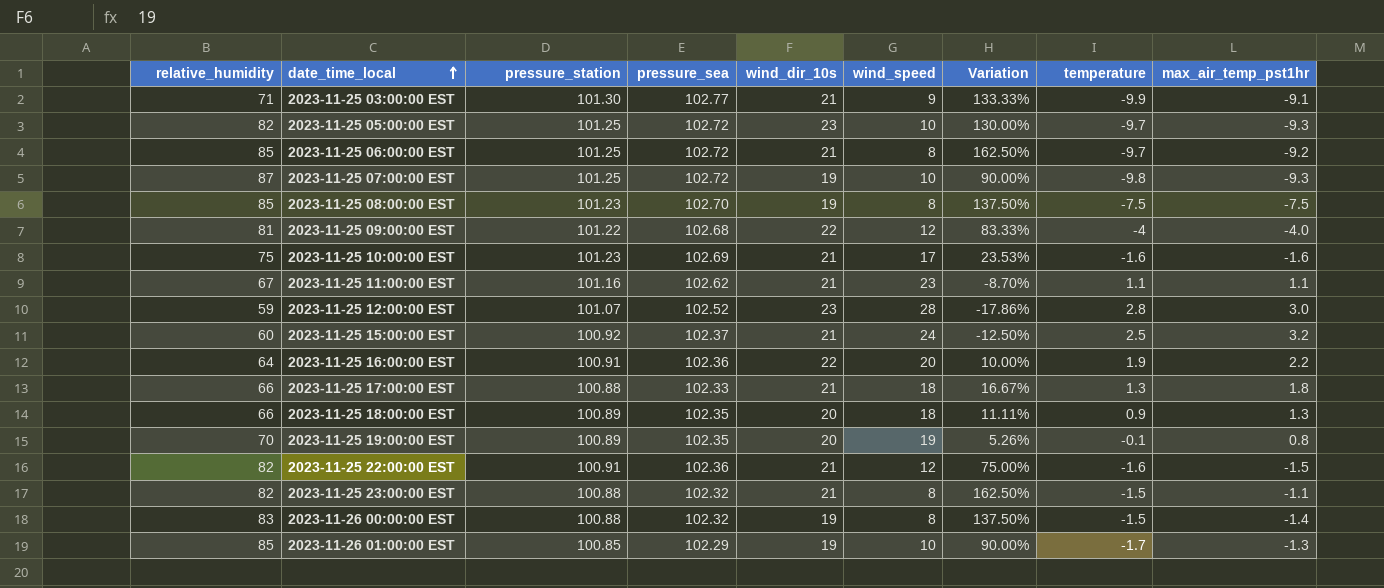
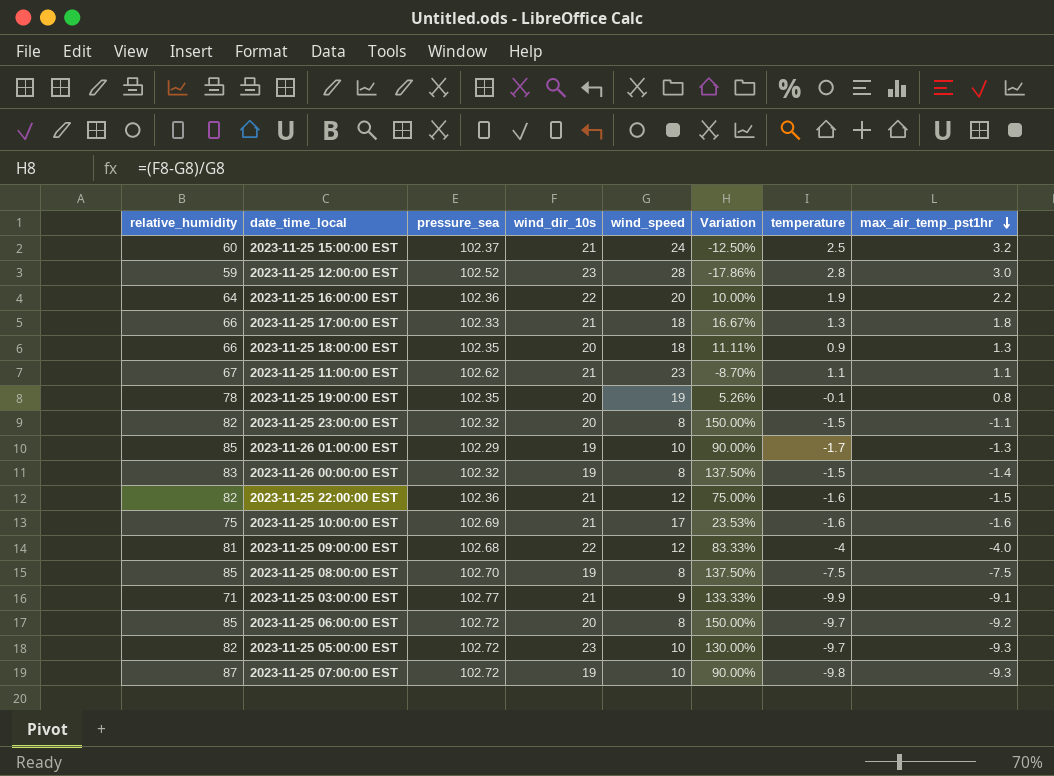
row order: date_time_local ascending -> max_air_temp_pst1hr descending
column pressure_station | position: 3 -> none
2023-11-25 19:00:00 EST | relative_humidity: 70 -> 78
2023-11-25 23:00:00 EST | wind_dir_10s: 21 -> 20
2023-11-25 23:00:00 EST | Variation: 162.50% -> 150.00%
2023-11-25 06:00:00 EST | wind_dir_10s: 21 -> 20
2023-11-25 06:00:00 EST | Variation: 162.50% -> 150.00%

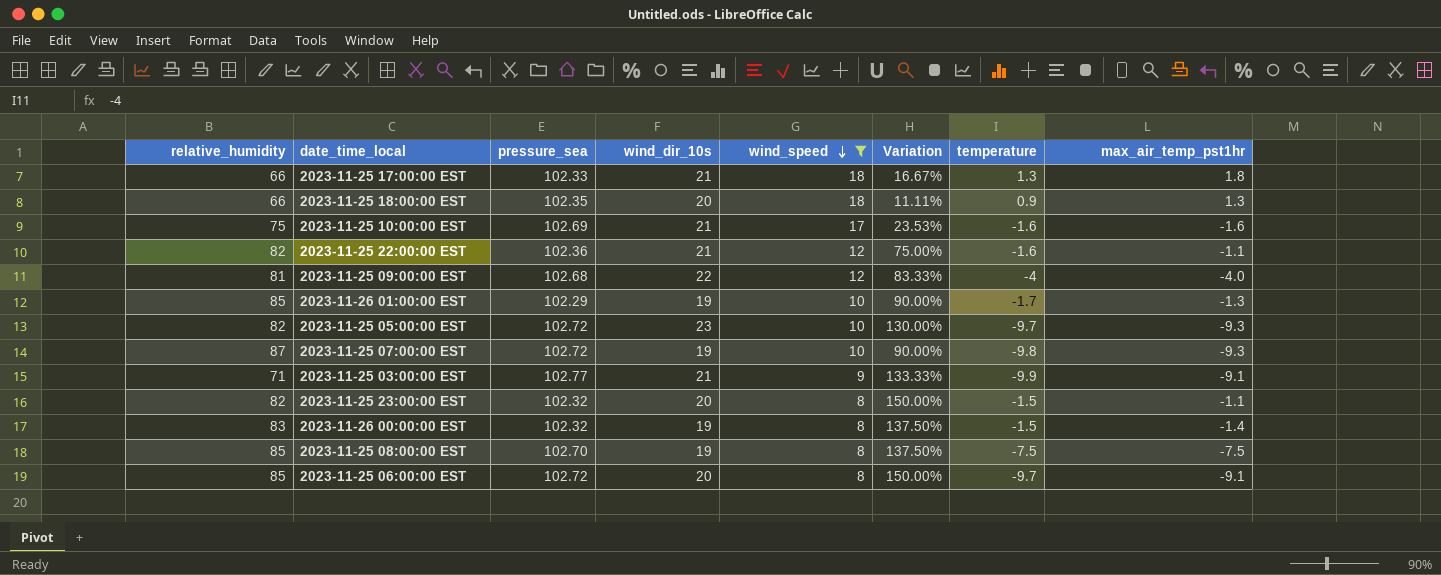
filter: none -> wind_speed <= 18
row order: max_air_temp_pst1hr descending -> wind_speed descending
2023-11-25 22:00:00 EST | max_air_temp_pst1hr: -1.5 -> -1.1
2023-11-25 06:00:00 EST | max_air_temp_pst1hr: -9.2 -> -9.1

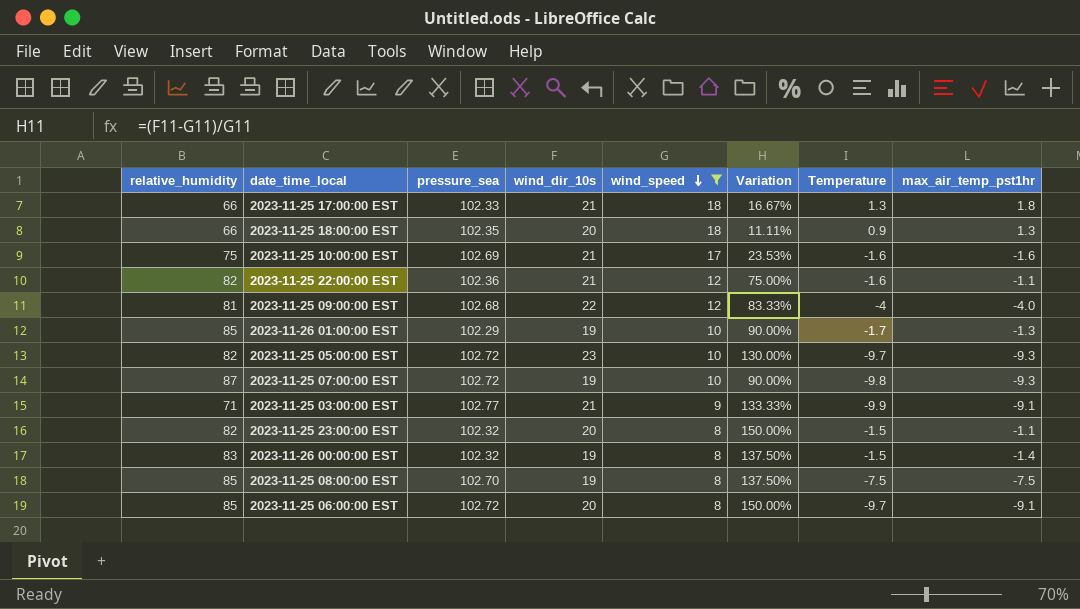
column name: temperature -> Temperature

